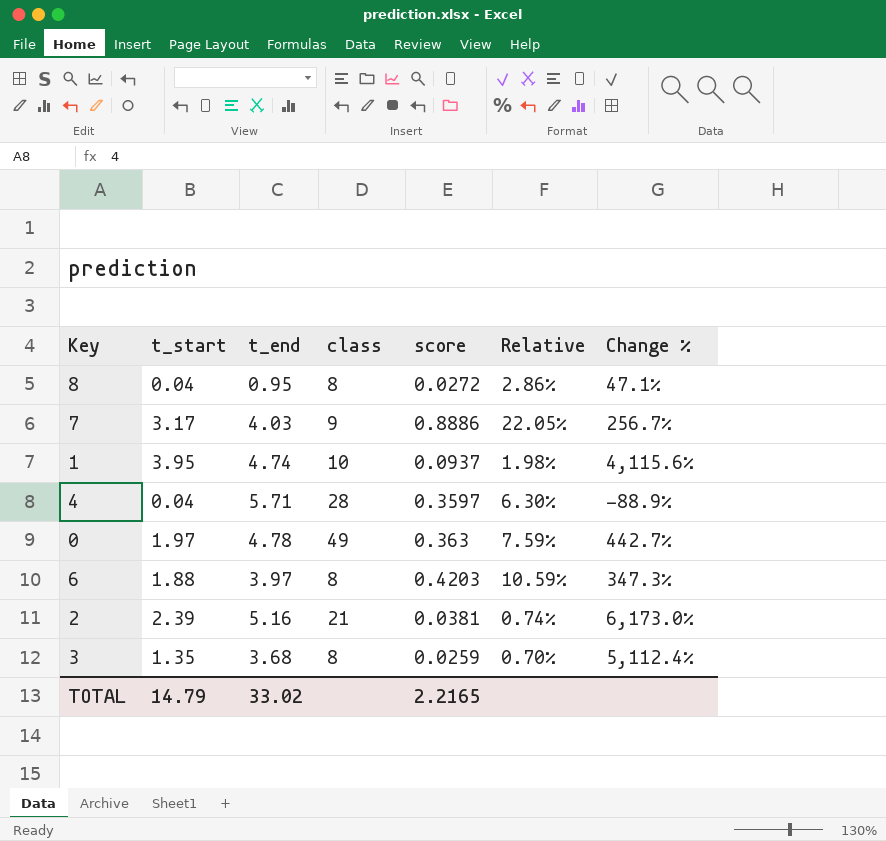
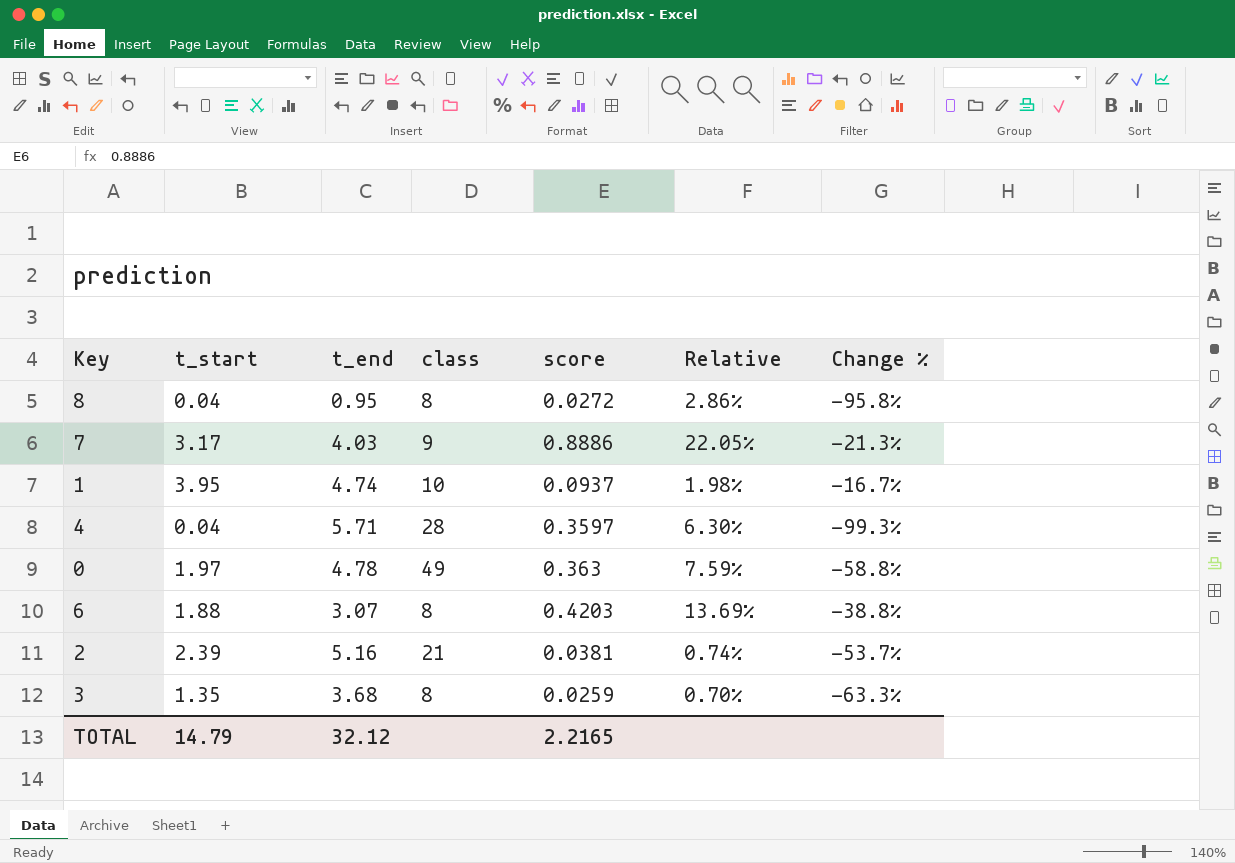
column Change % | formula: ([t_start] - [score]) / [score] -> ([t_start] - [t_end]) / [t_end]
6 | t_end: 3.97 -> 3.07
6 | Relative: 10.59% -> 13.69%
TOTAL | t_end: 33.02 -> 32.12

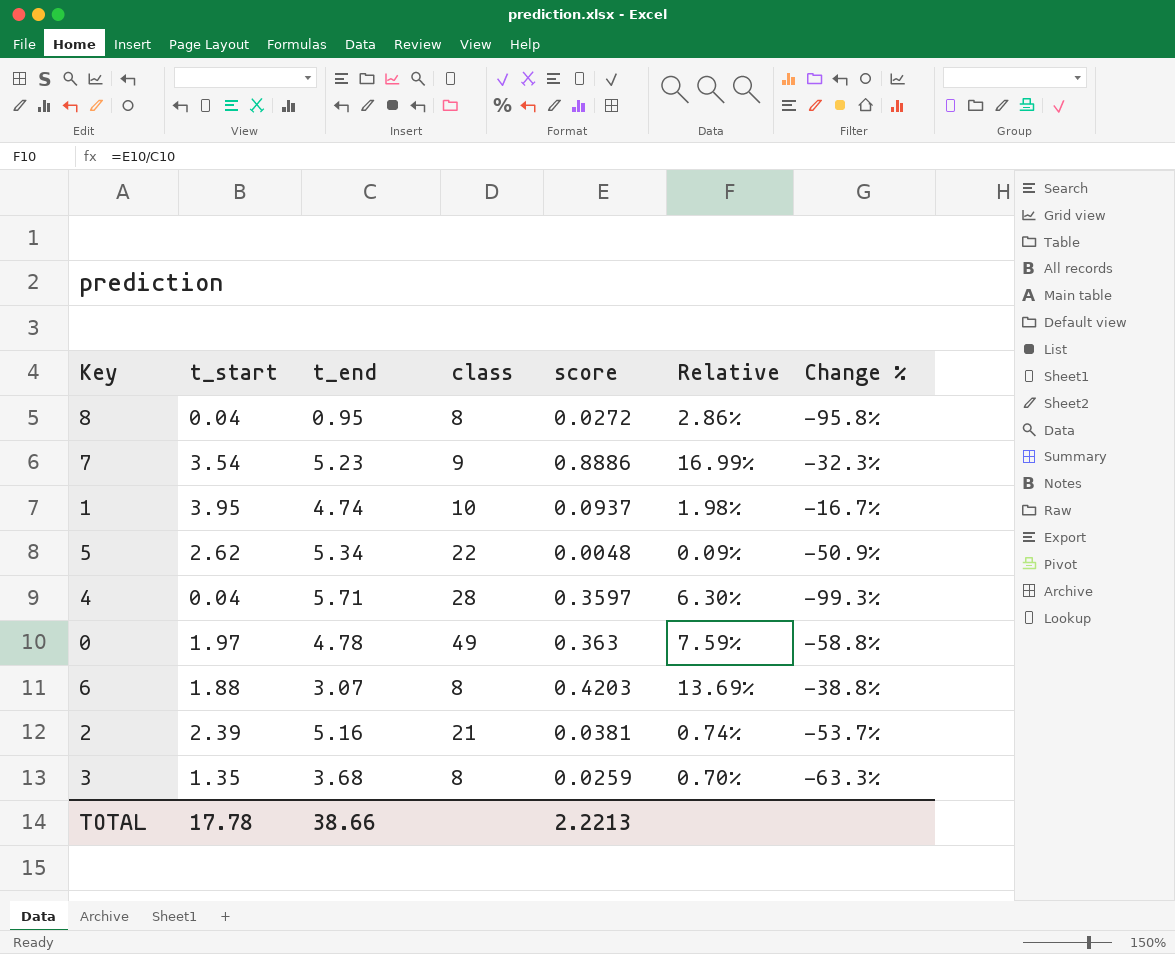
7 | t_start: 3.17 -> 3.54
7 | t_end: 4.03 -> 5.23
7 | Relative: 22.05% -> 16.99%
7 | Change %: -21.3% -> -32.3%
row 5: none -> 2.62 | 5.34 | 22 | 0.0048 | 0.09% | -50.9%
TOTAL | t_start: 14.79 -> 17.78
TOTAL | t_end: 32.12 -> 38.66
TOTAL | score: 2.2165 -> 2.2213

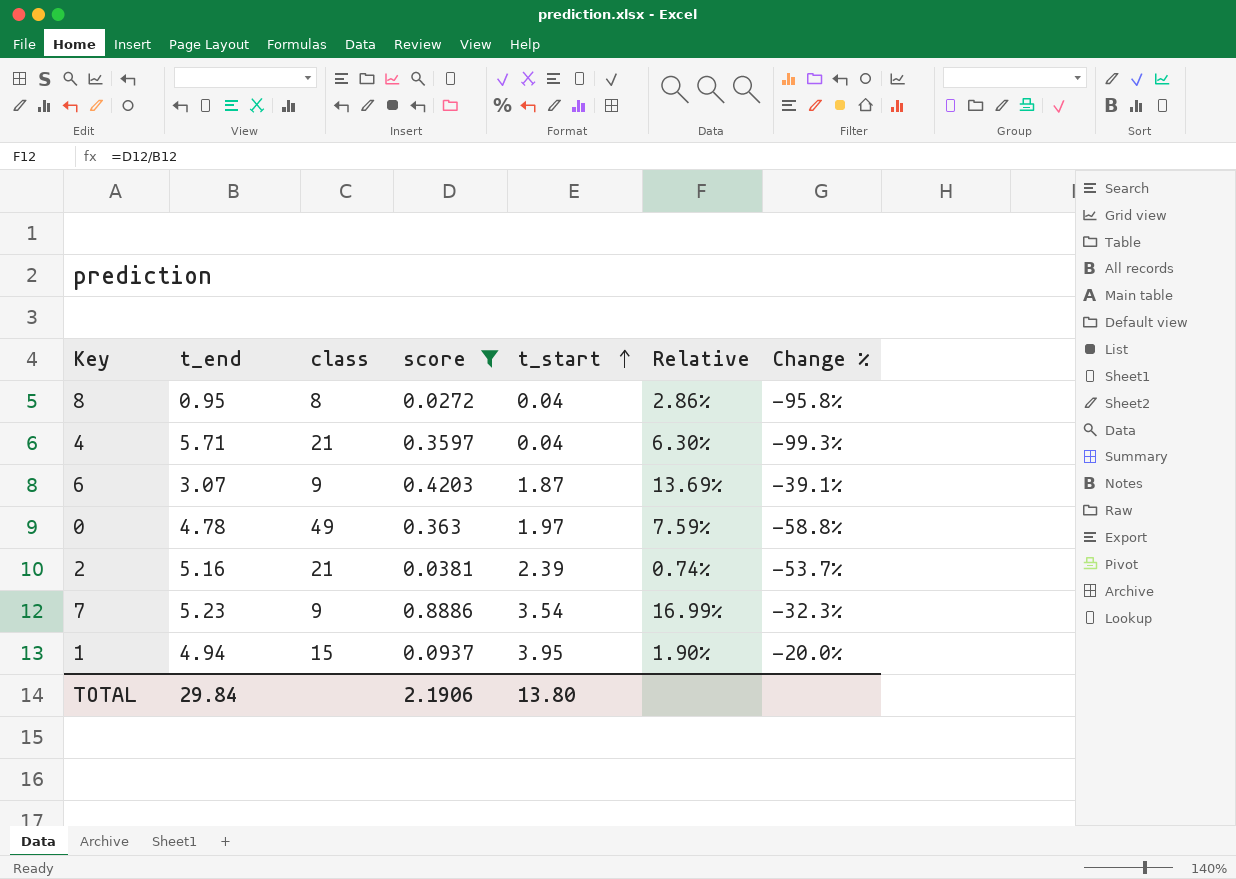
filter: none -> score >= 0.0272
row order: none -> t_start ascending
column t_start | position: 2 -> 5
4 | class: 28 -> 21
6 | class: 8 -> 9
6 | t_start: 1.88 -> 1.87
6 | Change %: -38.8% -> -39.1%
1 | t_end: 4.74 -> 4.94
1 | class: 10 -> 15
1 | Relative: 1.98% -> 1.90%
1 | Change %: -16.7% -> -20.0%
TOTAL | t_end: 38.66 -> 29.84
TOTAL | score: 2.2213 -> 2.1906
TOTAL | t_start: 17.78 -> 13.80

